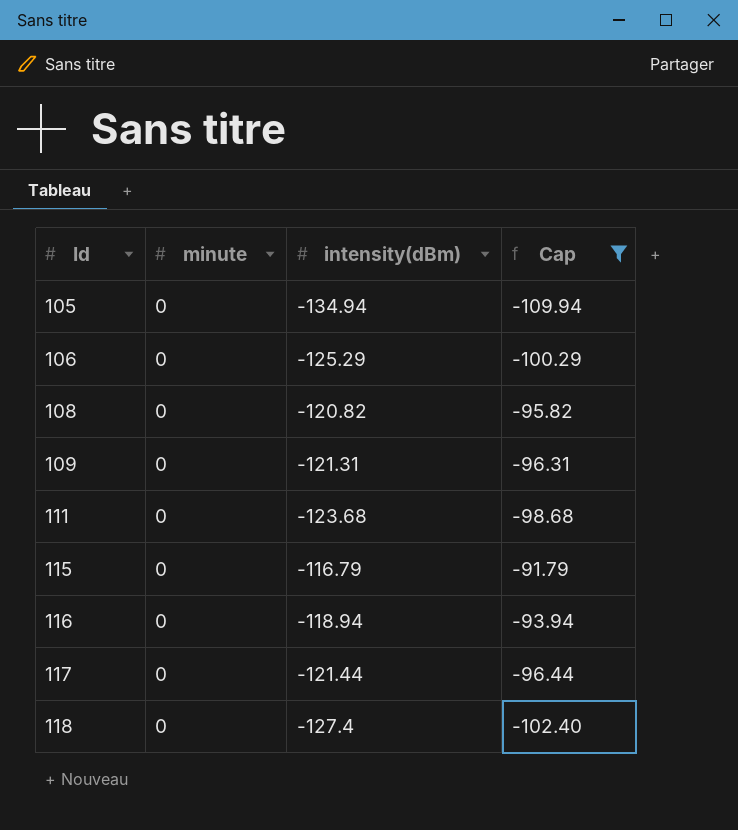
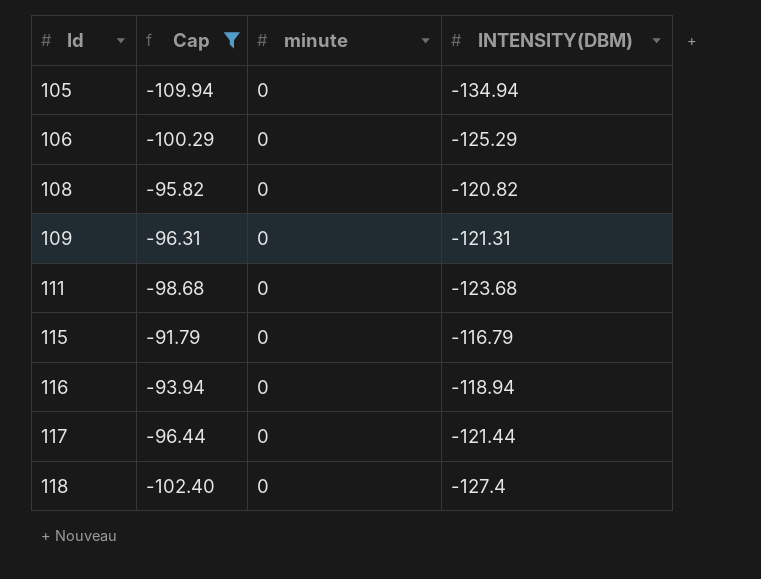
column Cap | position: 4 -> 2
column name: intensity(dBm) -> INTENSITY(DBM)

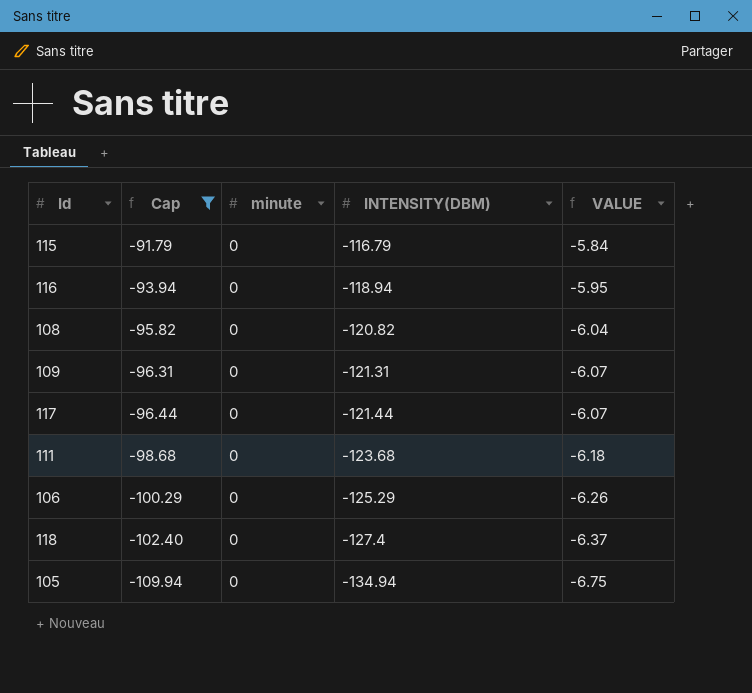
row order: Id ascending -> Cap descending
column VALUE | formula: none -> [INTENSITY(DBM)] * 0.05

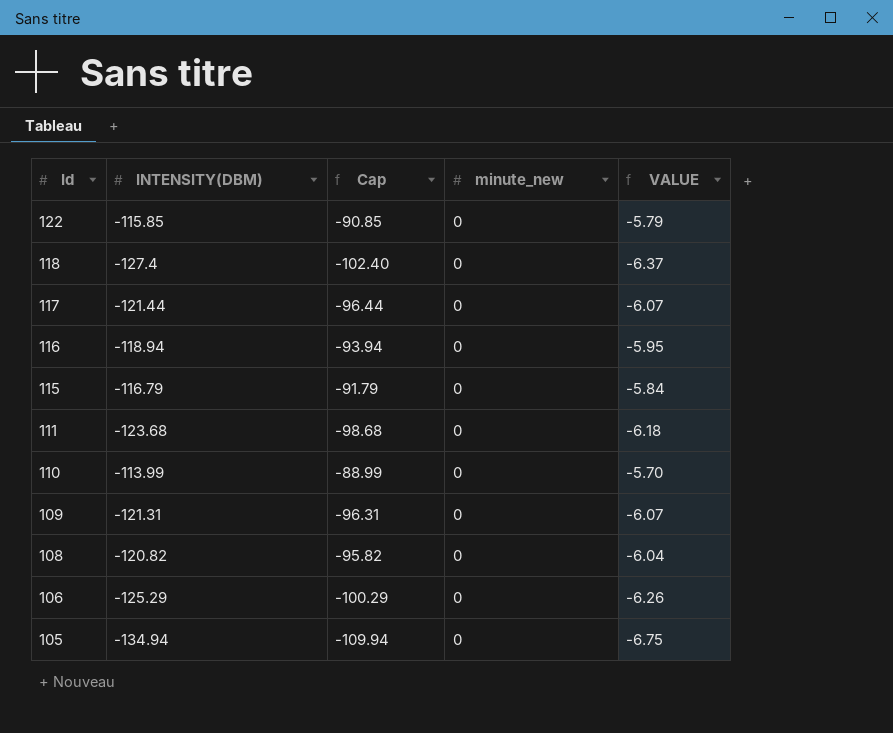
filter: Cap <= -91.79 -> none
row order: Cap descending -> Id descending
column INTENSITY(DBM) | position: 4 -> 2
column name: minute -> minute_new

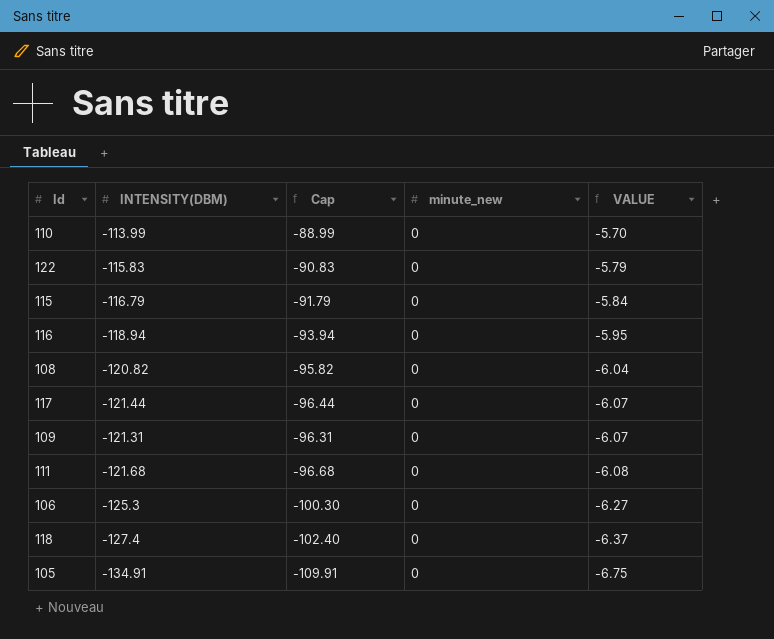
row order: Id descending -> VALUE descending
122 | INTENSITY(DBM): -115.85 -> -115.83
122 | Cap: -90.85 -> -90.83
111 | INTENSITY(DBM): -123.68 -> -121.68
111 | Cap: -98.68 -> -96.68
111 | VALUE: -6.18 -> -6.08
106 | INTENSITY(DBM): -125.29 -> -125.3
106 | Cap: -100.29 -> -100.30
106 | VALUE: -6.26 -> -6.27
105 | INTENSITY(DBM): -134.94 -> -134.91
105 | Cap: -109.94 -> -109.91

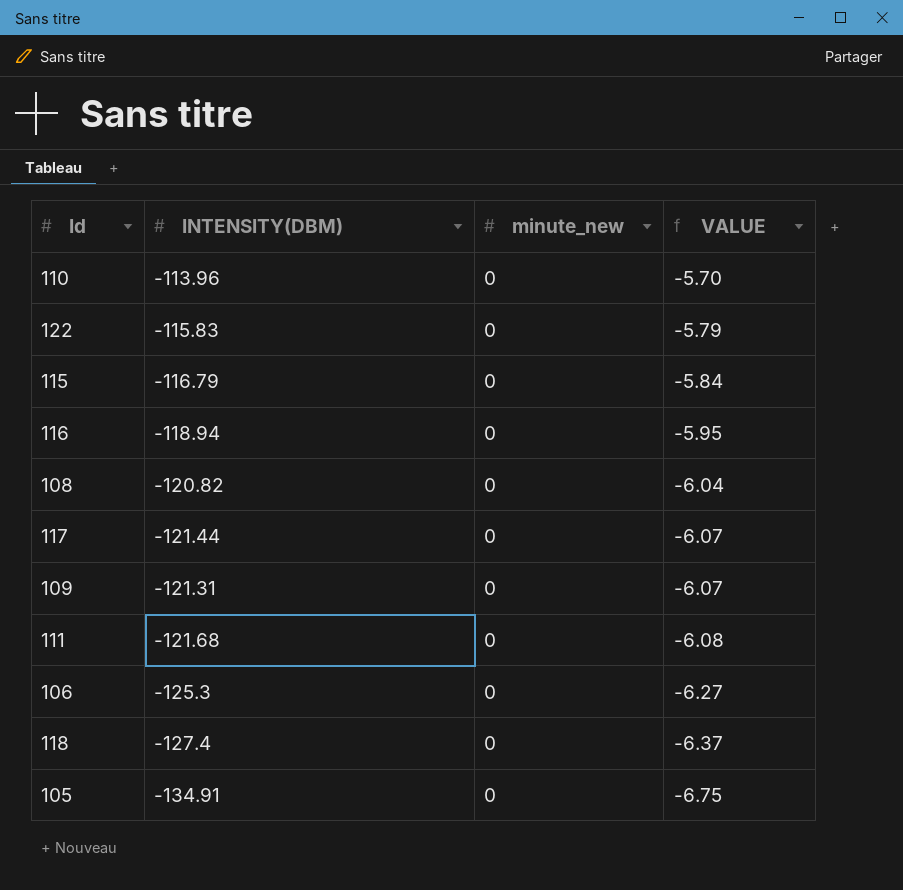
column Cap | formula: [INTENSITY(DBM)] + 25 -> none
110 | INTENSITY(DBM): -113.99 -> -113.96

